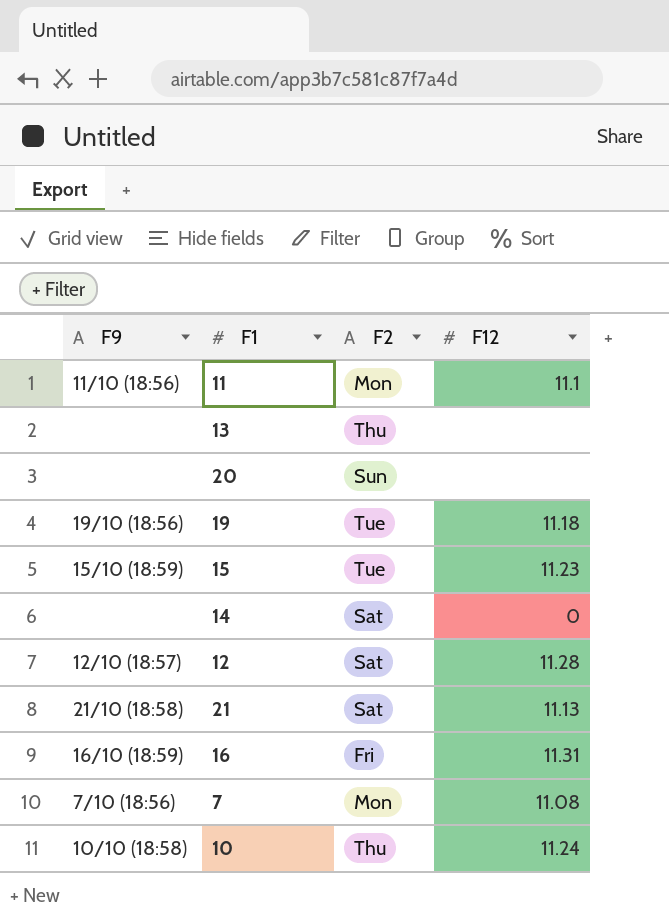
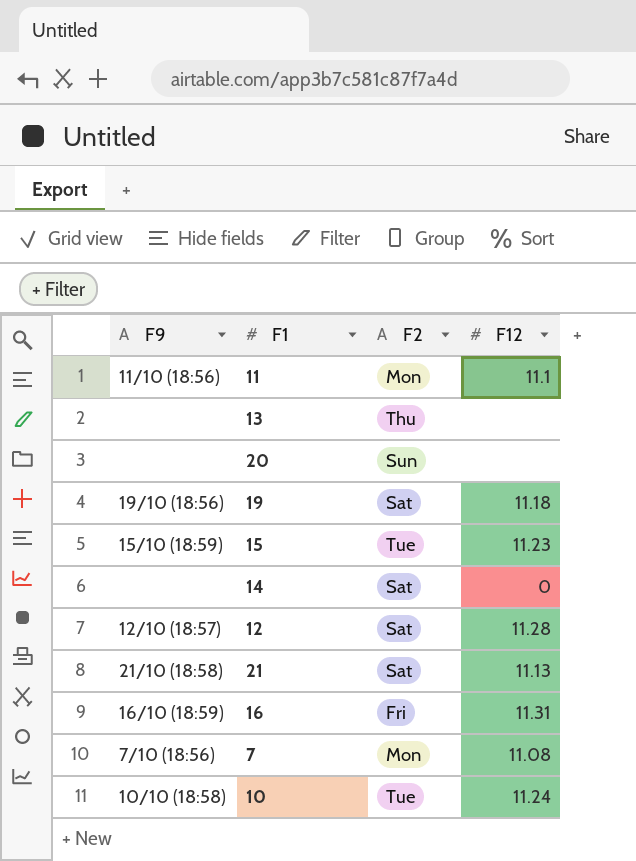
19 | F2: Tue -> Sat
10 | F2: Thu -> Tue

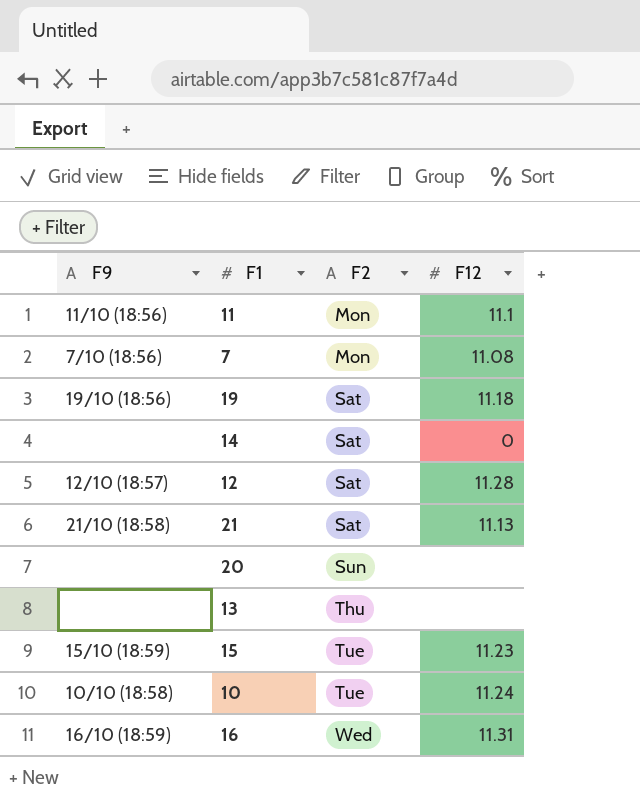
row order: none -> F2 ascending
16 | F2: Fri -> Wed

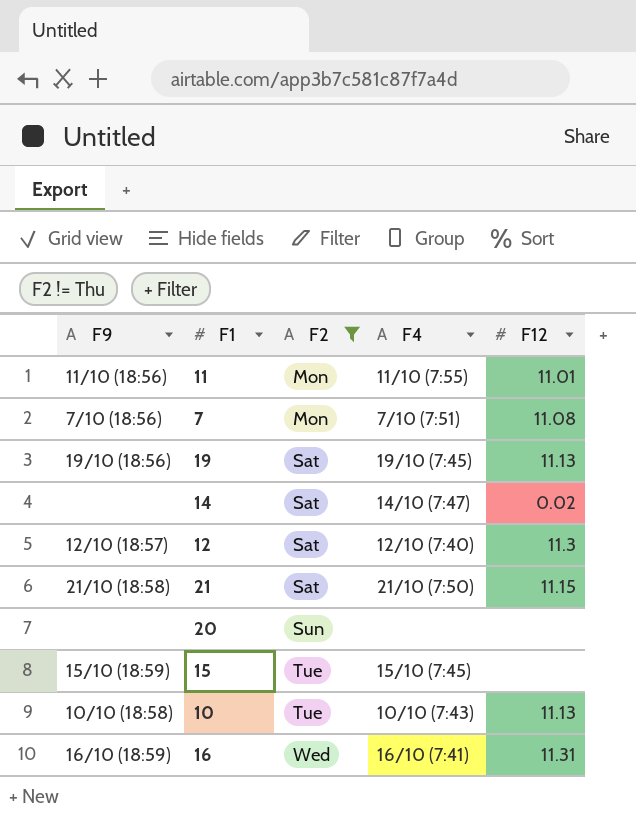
filter: none -> F2 != Thu
column F4 | position: none -> 4
11 | F12: 11.1 -> 11.01
19 | F12: 11.18 -> 11.13
14 | F12: 0 -> 0.02
12 | F12: 11.28 -> 11.3
21 | F12: 11.13 -> 11.15
15 | F12: 11.23 -> none
10 | F12: 11.24 -> 11.13

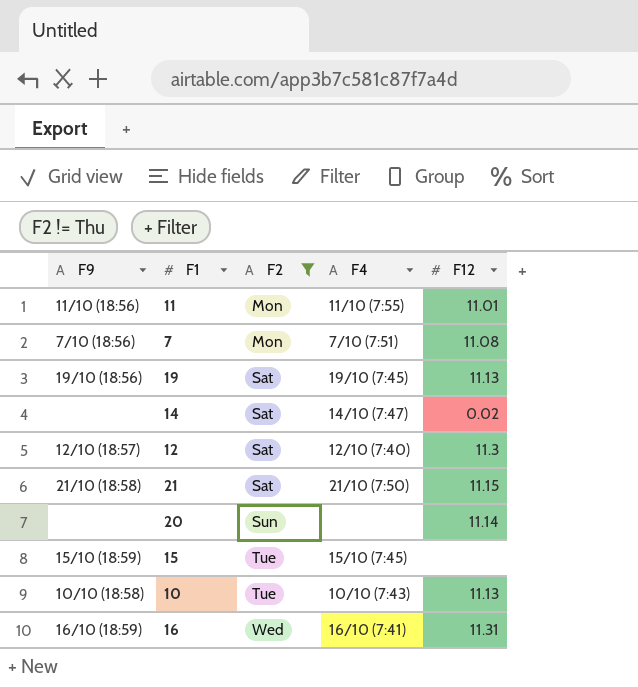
20 | F12: none -> 11.14

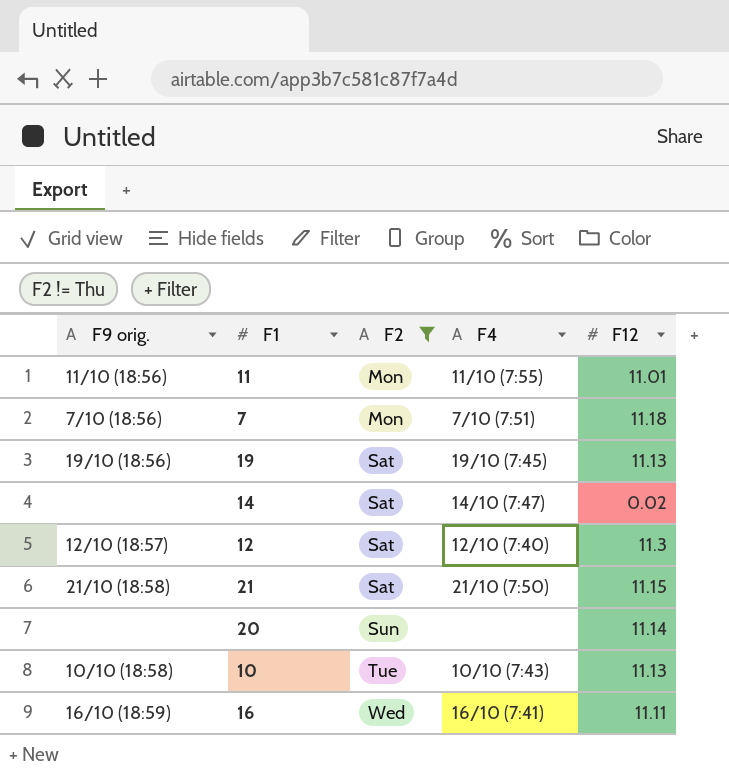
column name: F9 -> F9 orig.
row 15: 15/10 (18:59) | Tue | 15/10 (7:45) | none -> none
7 | F12: 11.08 -> 11.18
16 | F12: 11.31 -> 11.11

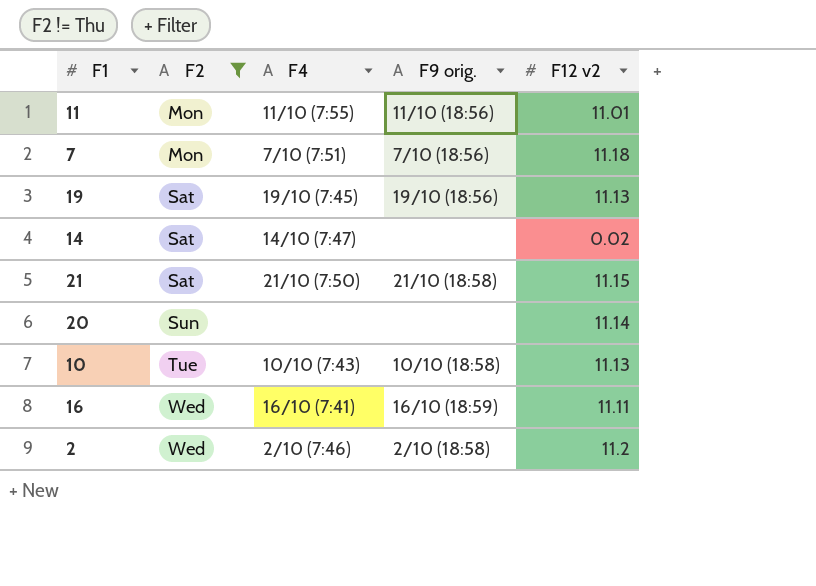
column F9 orig. | position: 1 -> 4
column name: F12 -> F12 v2
row 12: 12/10 (18:57) | Sat | 12/10 (7:40) | 11.3 -> none
row 2: none -> Wed | 2/10 (7:46) | 2/10 (18:58) | 11.2

